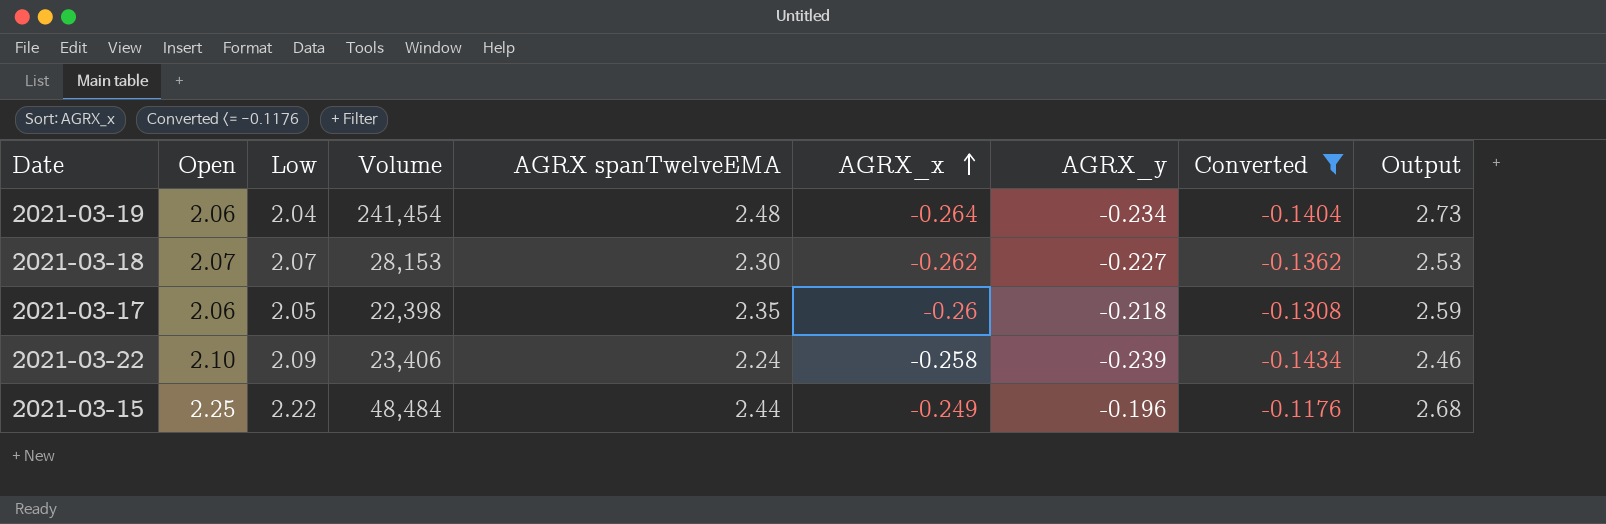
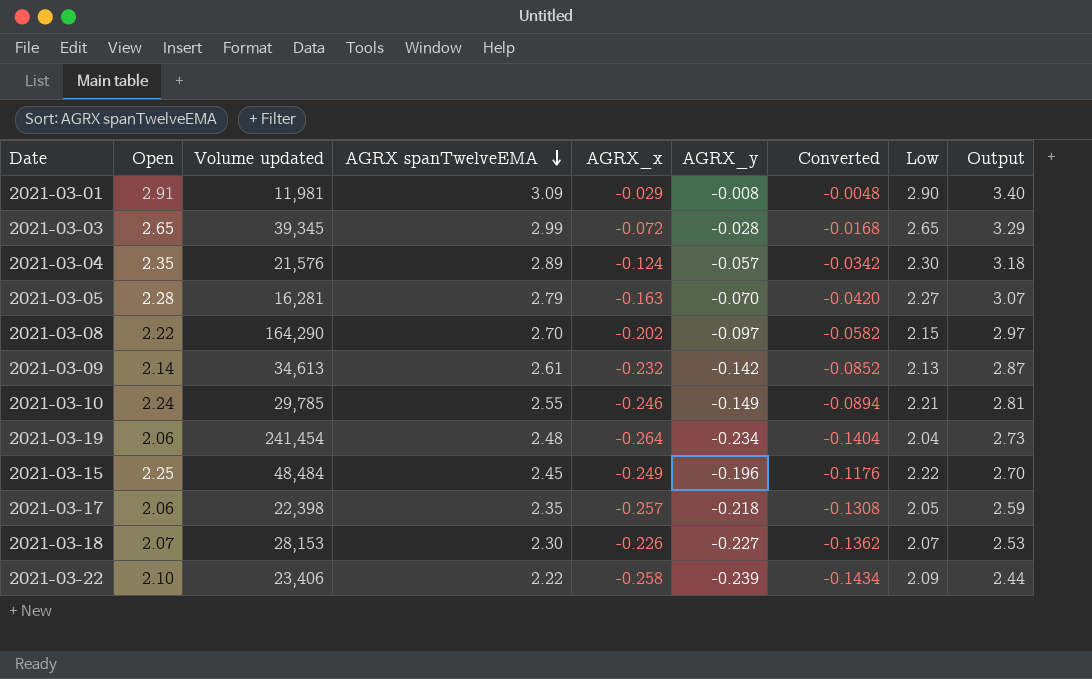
filter: Converted <= -0.1176 -> none
row order: AGRX_x ascending -> AGRX spanTwelveEMA descending
column name: Volume -> Volume updated
column Low | position: 3 -> 8
2021-03-15 | AGRX spanTwelveEMA: 2.44 -> 2.45
2021-03-15 | Output: 2.68 -> 2.70
2021-03-17 | AGRX_x: -0.26 -> -0.257
2021-03-18 | AGRX_x: -0.262 -> -0.226
2021-03-22 | AGRX spanTwelveEMA: 2.24 -> 2.22
2021-03-22 | Output: 2.46 -> 2.44

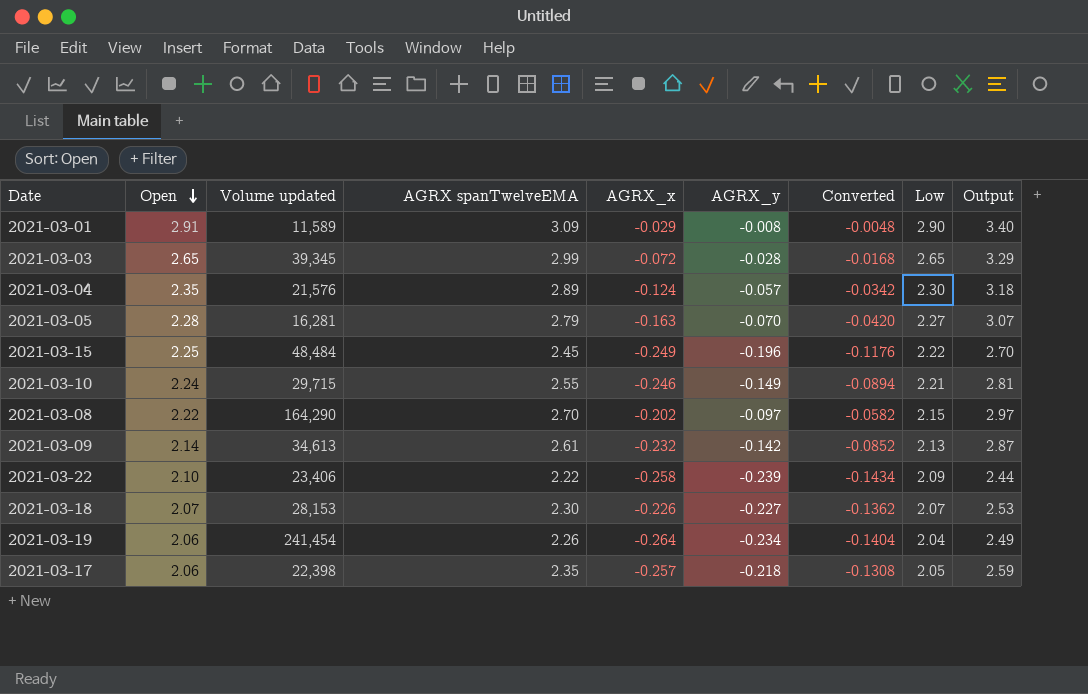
row order: AGRX spanTwelveEMA descending -> Open descending
2021-03-01 | Volume updated: 11,981 -> 11,589
2021-03-10 | Volume updated: 29,785 -> 29,715
2021-03-19 | AGRX spanTwelveEMA: 2.48 -> 2.26
2021-03-19 | Output: 2.73 -> 2.49

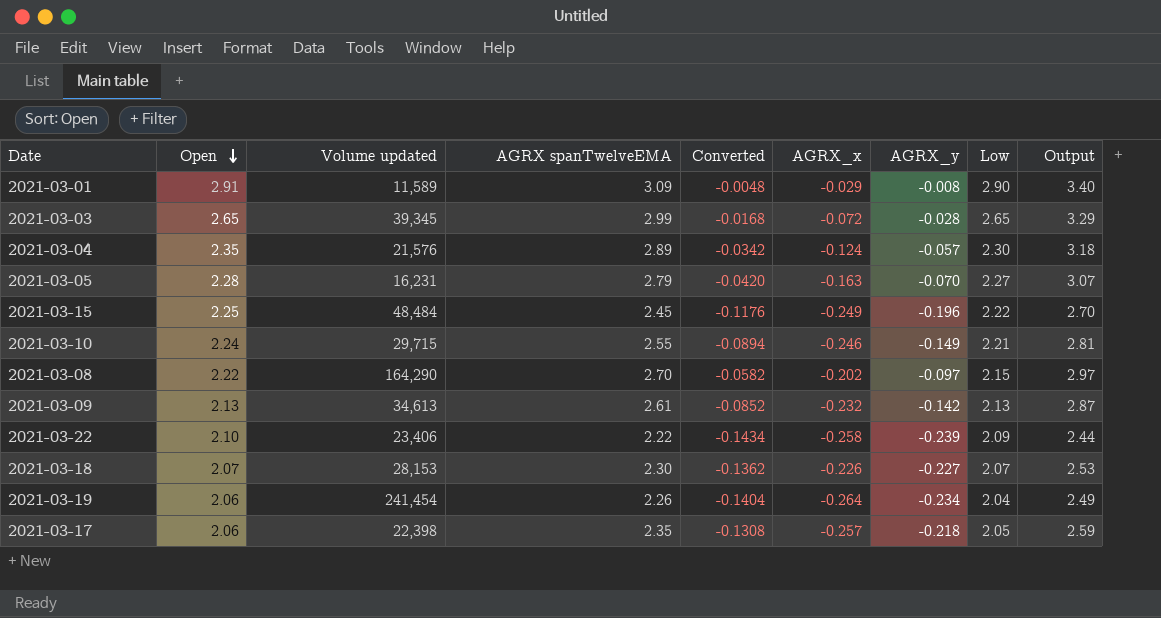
column Converted | position: 7 -> 5
2021-03-05 | Volume updated: 16,281 -> 16,231
2021-03-09 | Open: 2.14 -> 2.13

